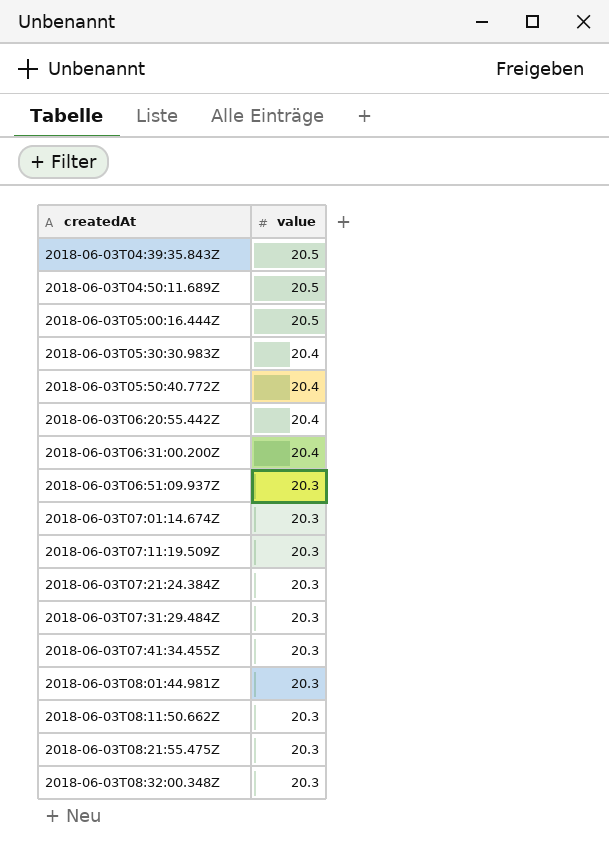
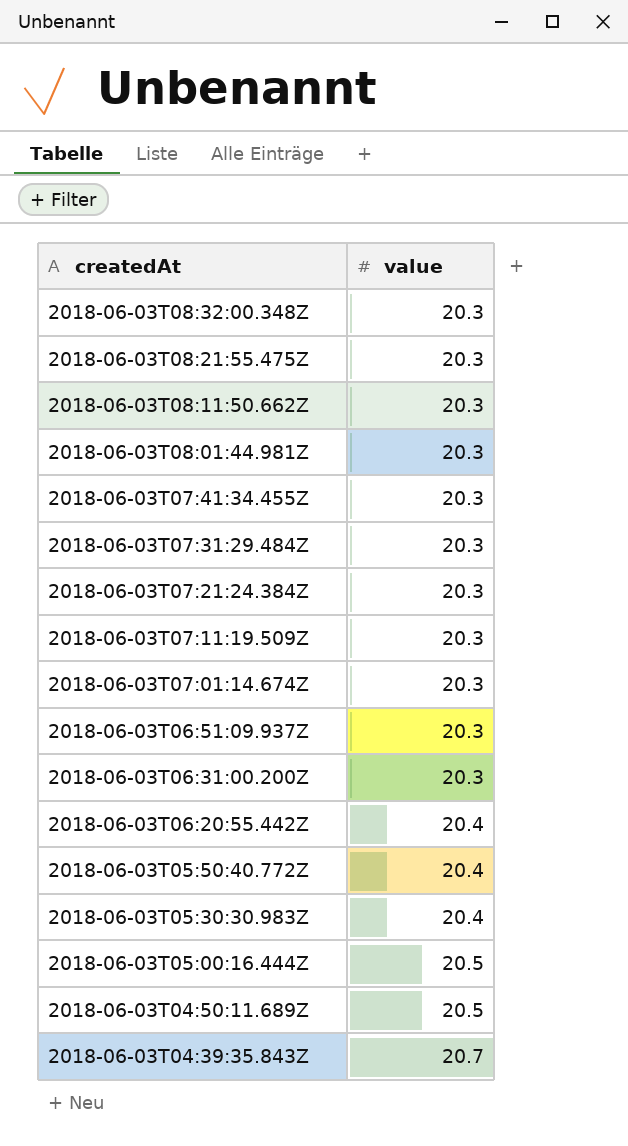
row order: createdAt ascending -> createdAt descending
2018-06-03T06:31:00.200Z | value: 20.4 -> 20.3
2018-06-03T04:39:35.843Z | value: 20.5 -> 20.7

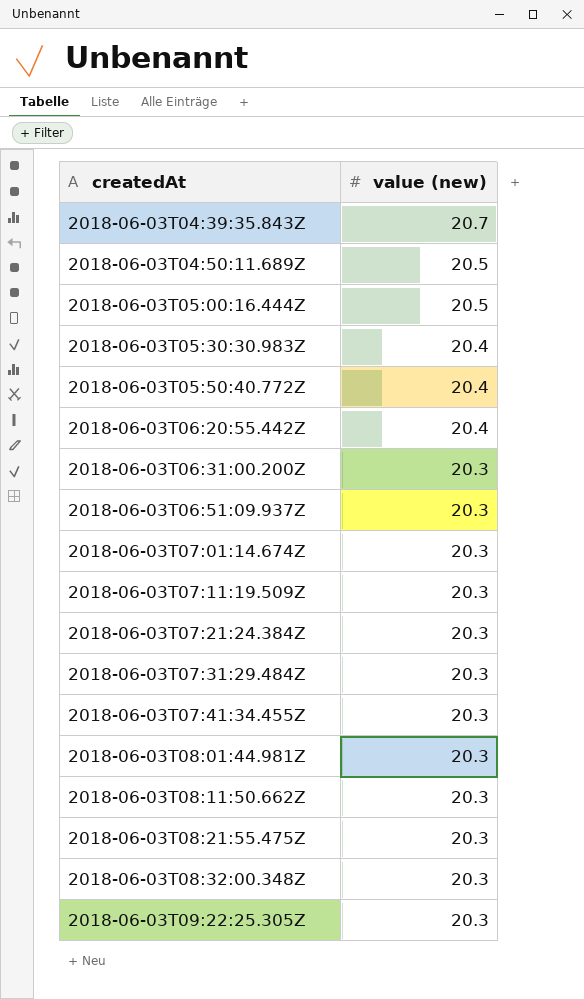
row order: createdAt descending -> createdAt ascending
column name: value -> value (new)
row 2018-06-03T09:22:25.305Z: none -> 20.3

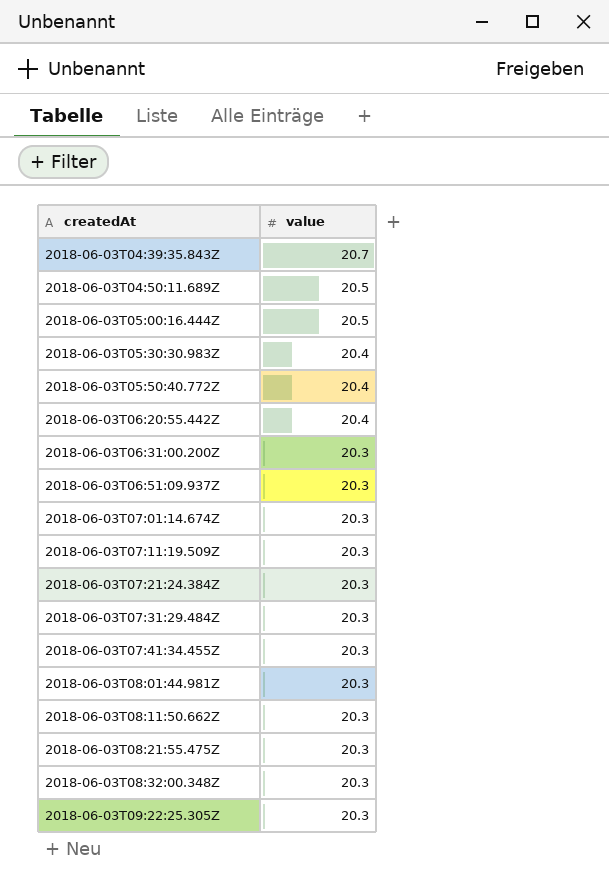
column name: value (new) -> value

